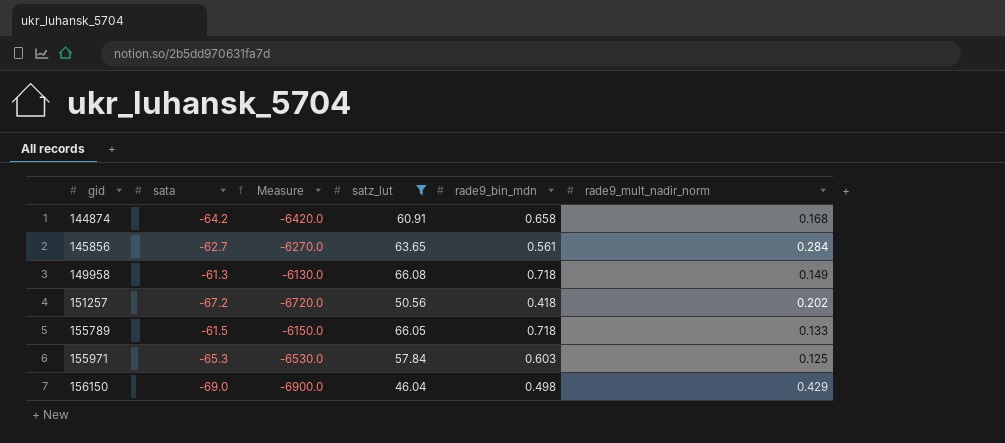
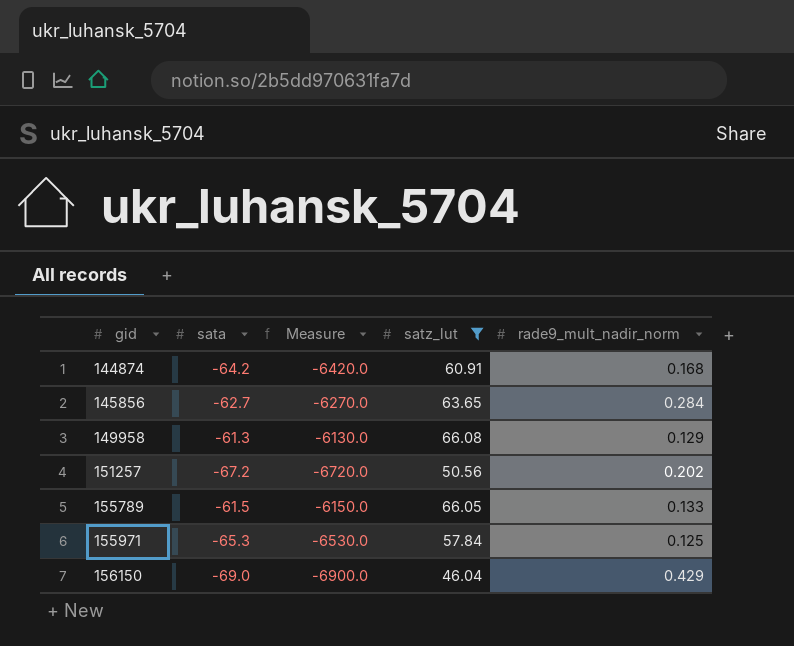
column rade9_bin_mdn | position: 5 -> none
149958 | rade9_mult_nadir_norm: 0.149 -> 0.129

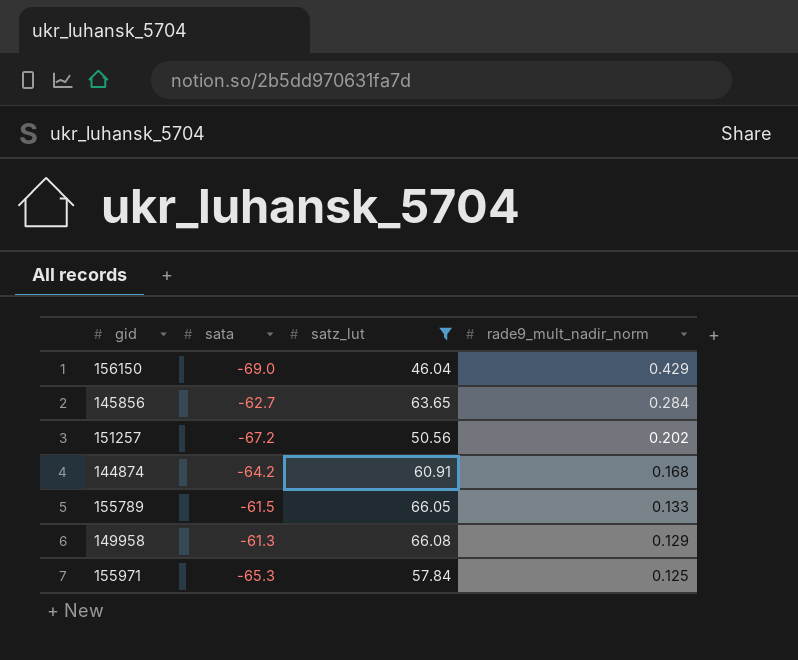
row order: gid ascending -> rade9_mult_nadir_norm descending
column Measure | formula: [sata] * 100 -> none

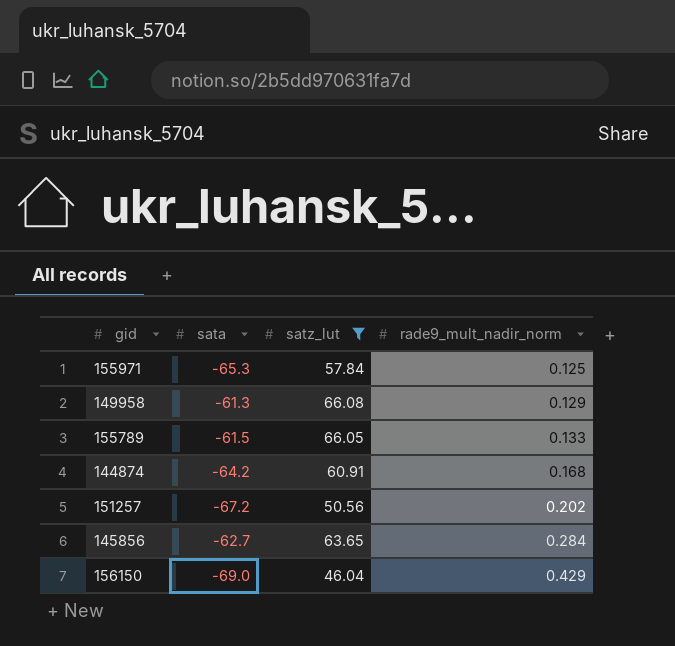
row order: rade9_mult_nadir_norm descending -> rade9_mult_nadir_norm ascending

